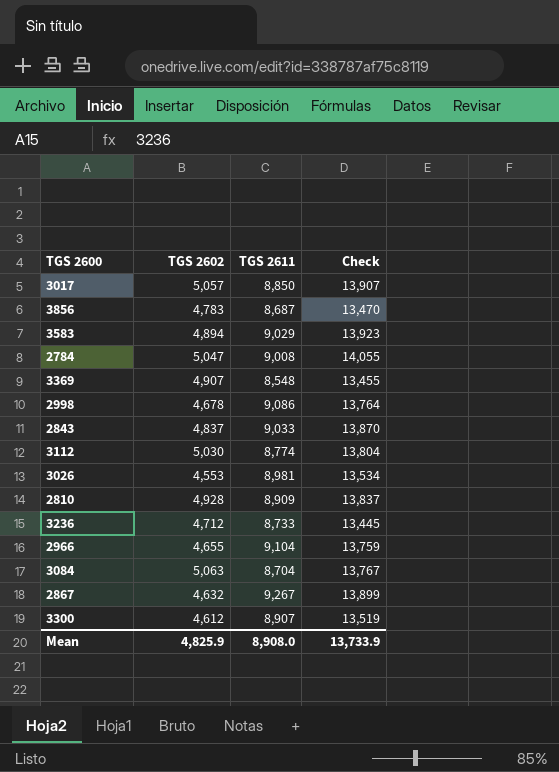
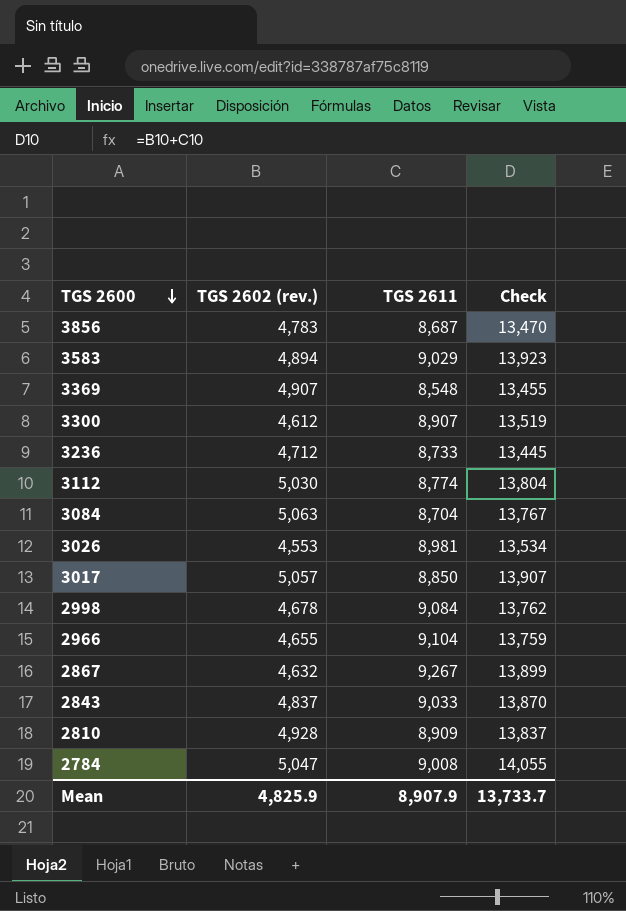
row order: none -> TGS 2600 descending
column name: TGS 2602 -> TGS 2602 (rev.)
2998 | TGS 2611: 9,086 -> 9,084
2998 | Check: 13,764 -> 13,762
Mean | TGS 2611: 8,908.0 -> 8,907.9
Mean | Check: 13,733.9 -> 13,733.7

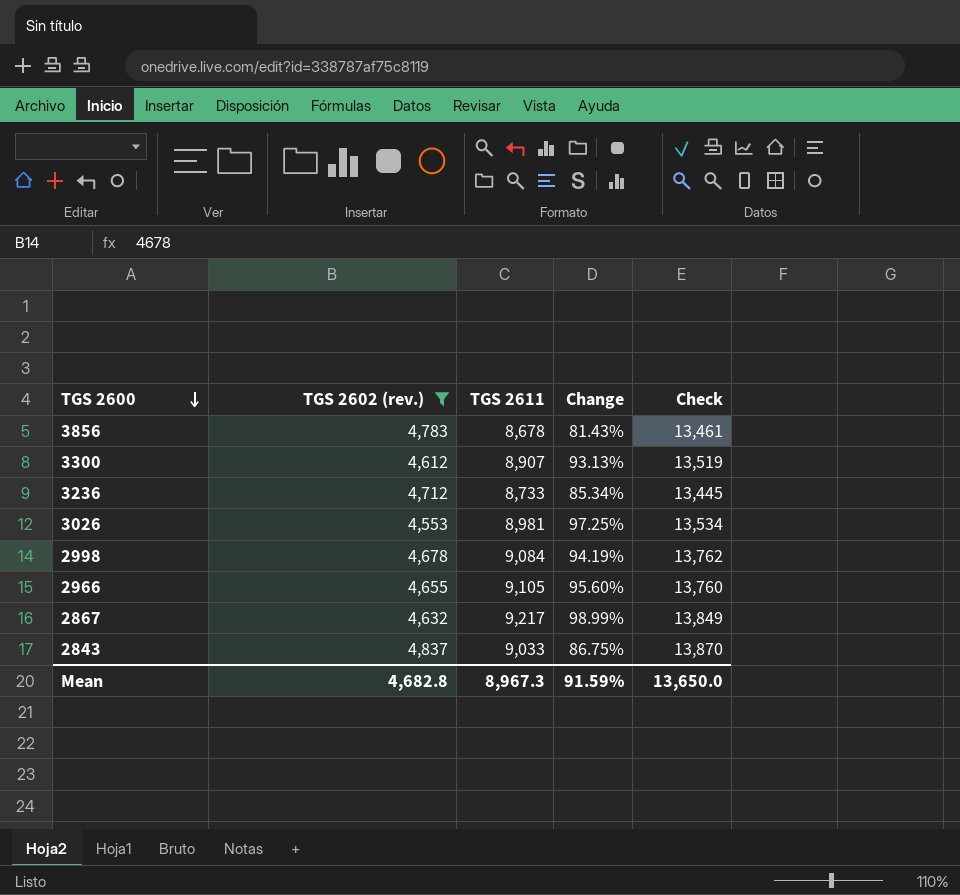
filter: none -> TGS 2602 (rev.) <= 4,837
column Change | formula: none -> ([TGS 2611] - [TGS 2602 (rev.)]) / [TGS 2602 (rev.)]
3856 | TGS 2611: 8,687 -> 8,678
3856 | Check: 13,470 -> 13,461
2966 | TGS 2611: 9,104 -> 9,105
2966 | Check: 13,759 -> 13,760
2867 | TGS 2611: 9,267 -> 9,217
2867 | Check: 13,899 -> 13,849
Mean | TGS 2602 (rev.): 4,825.9 -> 4,682.8
Mean | TGS 2611: 8,907.9 -> 8,967.3
Mean | Check: 13,733.7 -> 13,650.0

